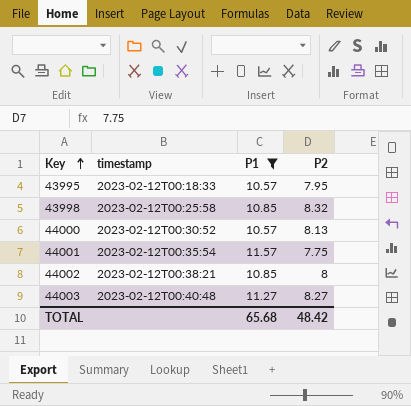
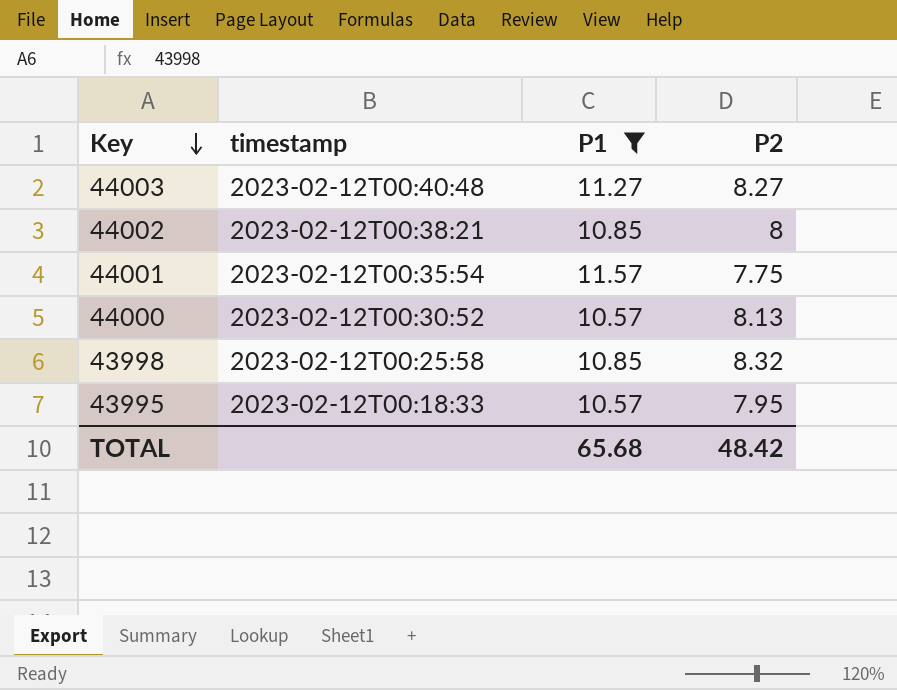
row order: Key ascending -> Key descending

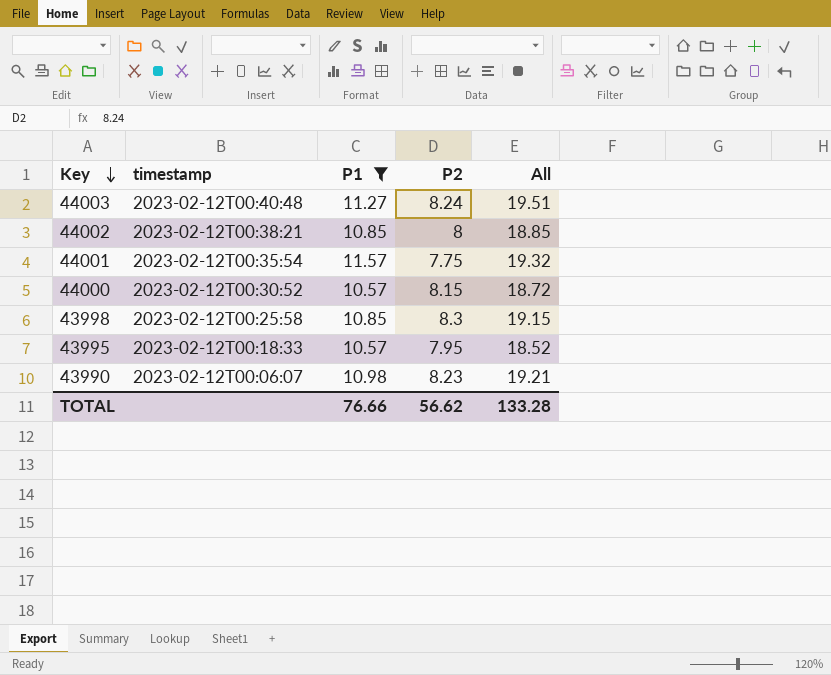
column All | formula: none -> [P1] + [P2]
44003 | P2: 8.27 -> 8.24
44000 | P2: 8.13 -> 8.15
43998 | P2: 8.32 -> 8.3
row 43990: none -> 2023-02-12T00:06:07 | 10.98 | 8.23 | 19.21
TOTAL | P1: 65.68 -> 76.66
TOTAL | P2: 48.42 -> 56.62

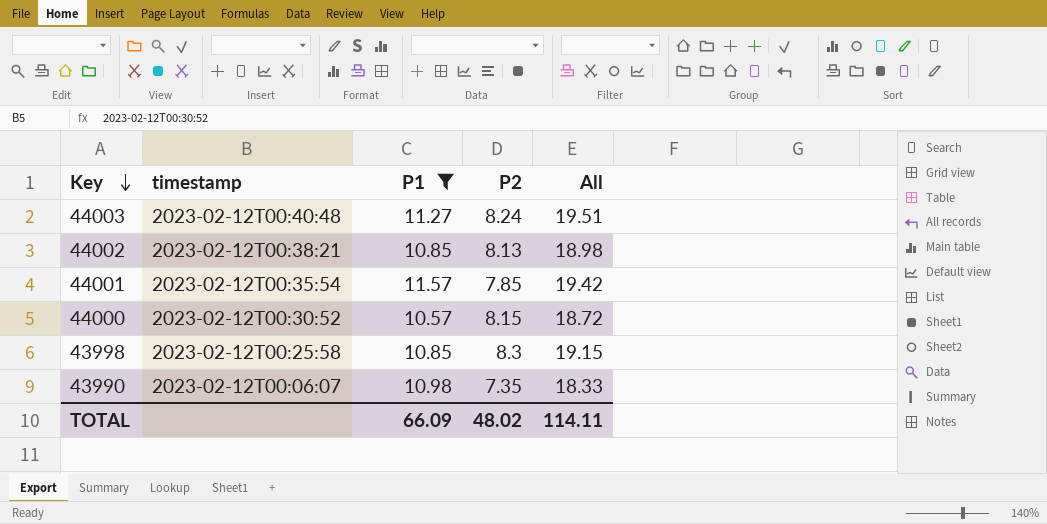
row 43995: 2023-02-12T00:18:33 | 10.57 | 7.95 | 18.52 -> none
44002 | P2: 8 -> 8.13
44002 | All: 18.85 -> 18.98
44001 | P2: 7.75 -> 7.85
44001 | All: 19.32 -> 19.42
43990 | P2: 8.23 -> 7.35
43990 | All: 19.21 -> 18.33
TOTAL | P1: 76.66 -> 66.09
TOTAL | P2: 56.62 -> 48.02
TOTAL | All: 133.28 -> 114.11

